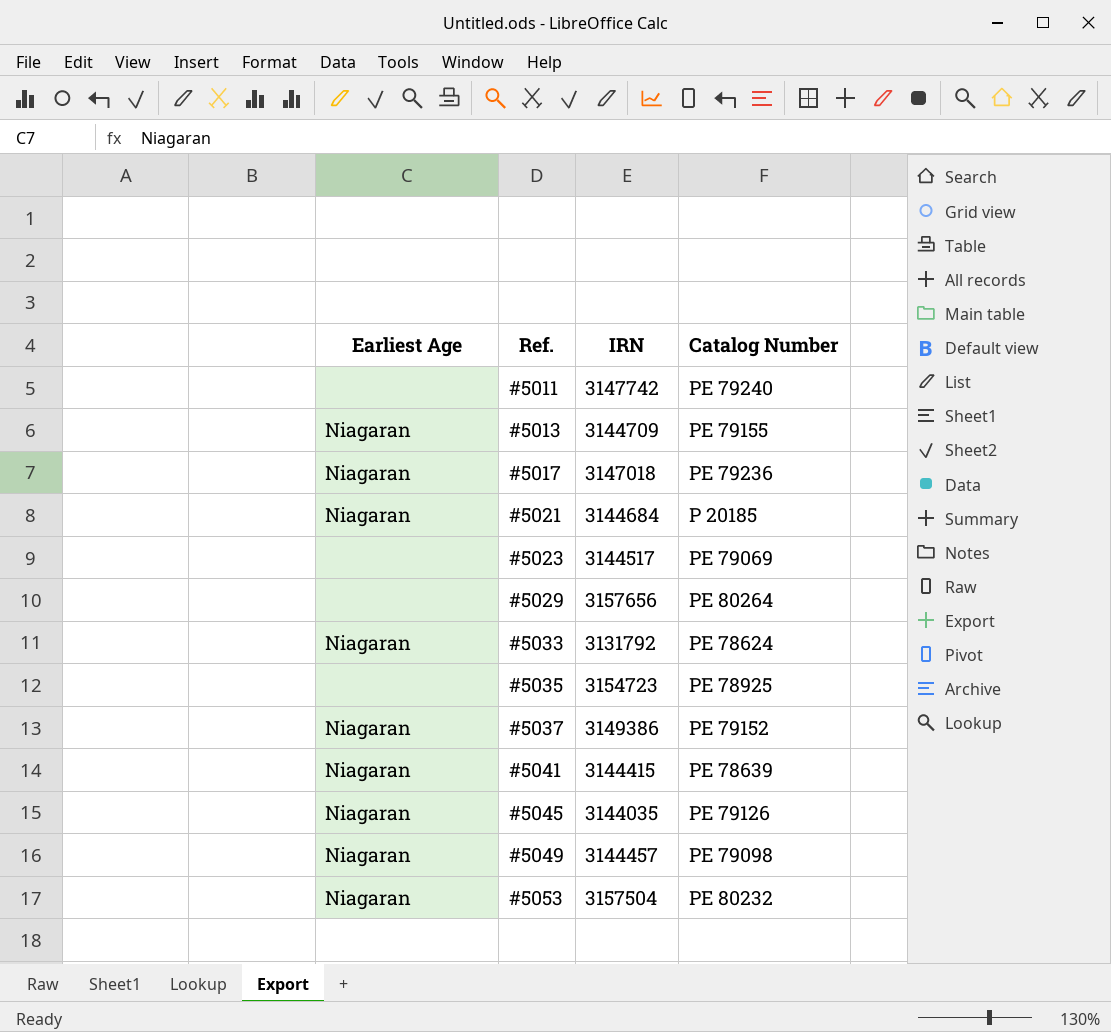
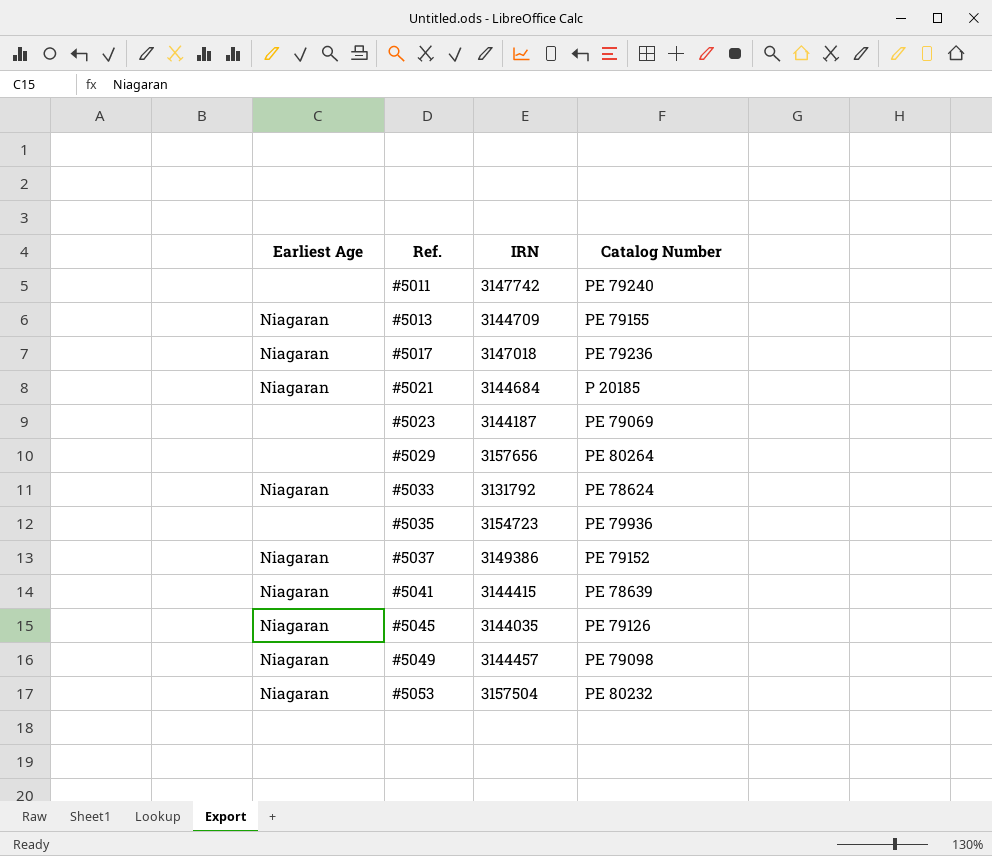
#5023 | IRN: 3144517 -> 3144187
#5035 | Catalog Number: PE 78925 -> PE 79936

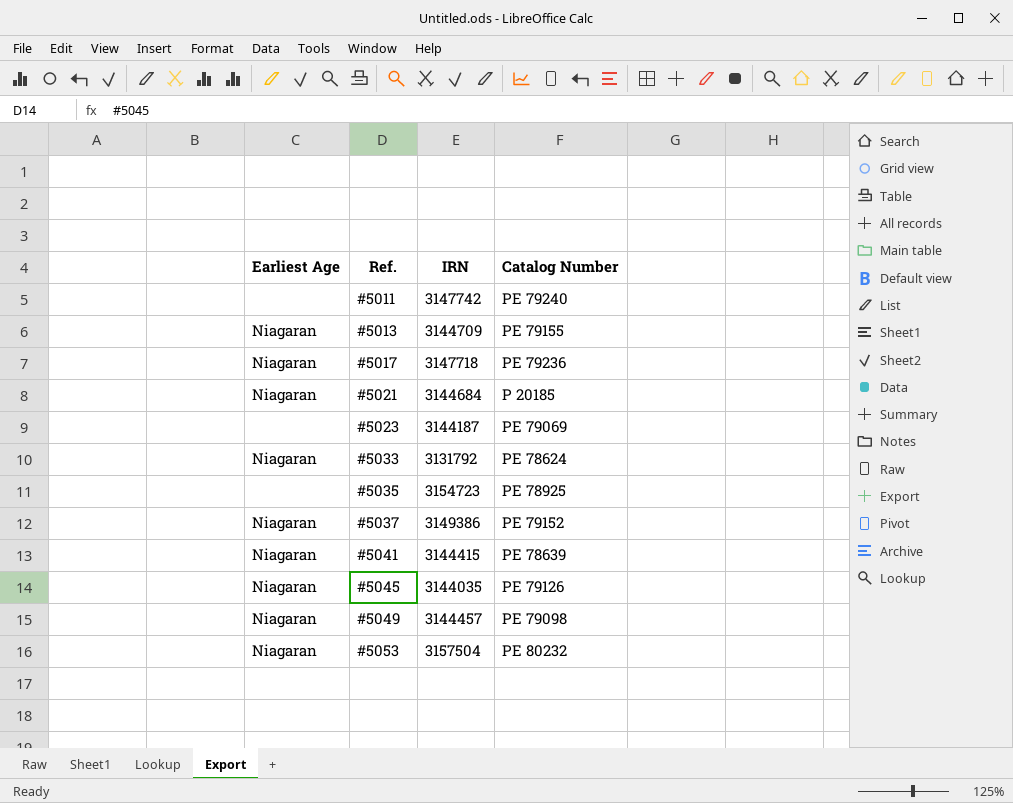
row #5029: none | 3157656 | PE 80264 -> none
#5017 | IRN: 3147018 -> 3147718
#5035 | Catalog Number: PE 79936 -> PE 78925

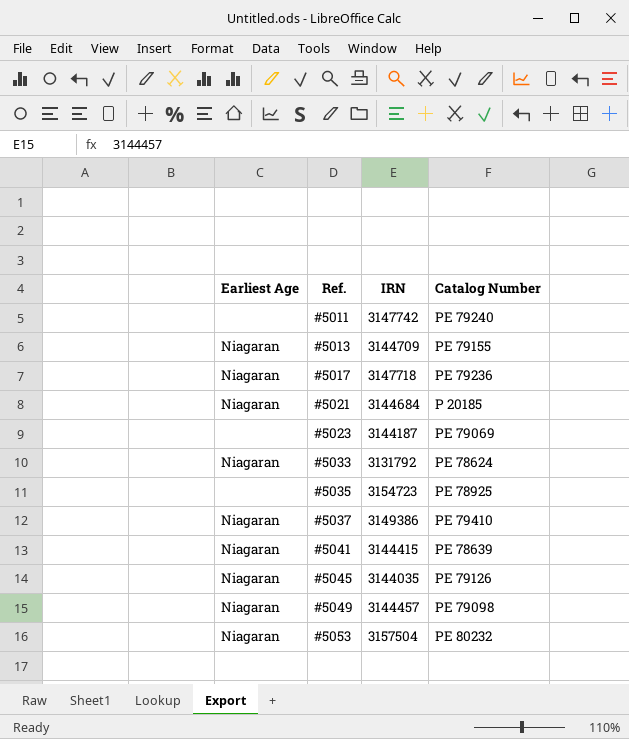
#5037 | Catalog Number: PE 79152 -> PE 79410

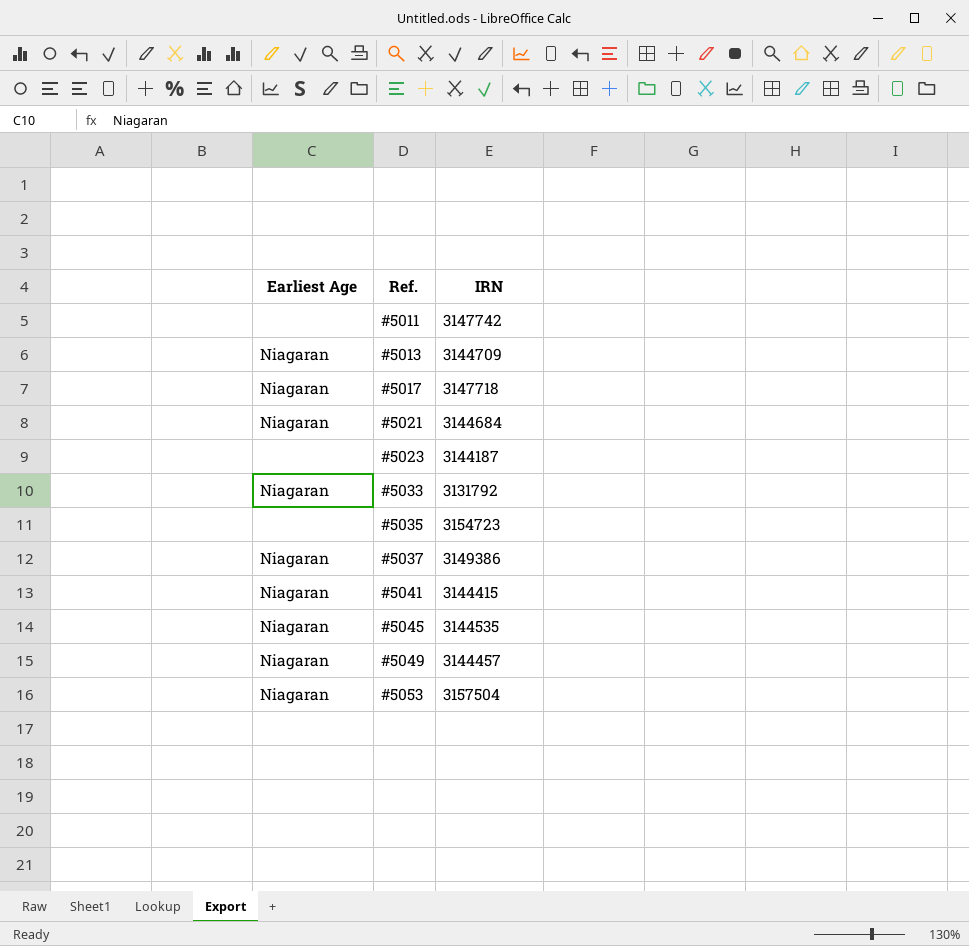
column Catalog Number | position: 4 -> none
#5045 | IRN: 3144035 -> 3144535

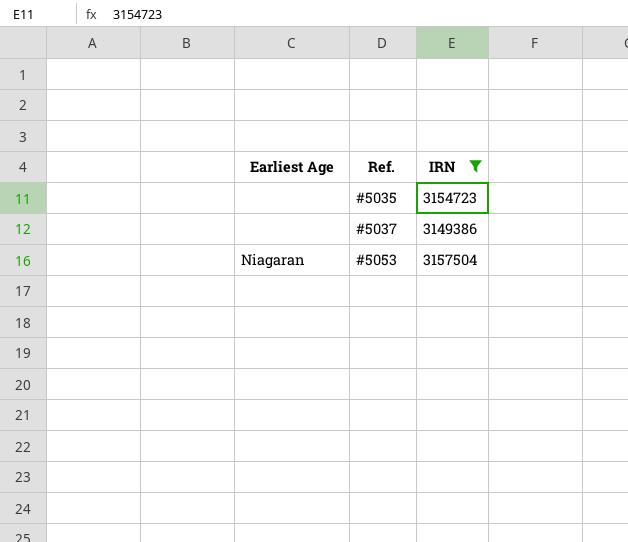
filter: none -> IRN >= 3149386
#5037 | Earliest Age: Niagaran -> none

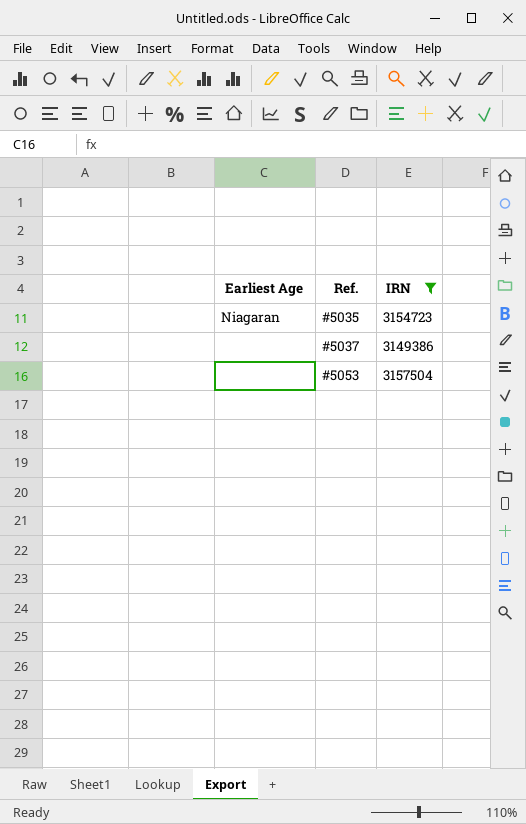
#5035 | Earliest Age: none -> Niagaran
#5053 | Earliest Age: Niagaran -> none

